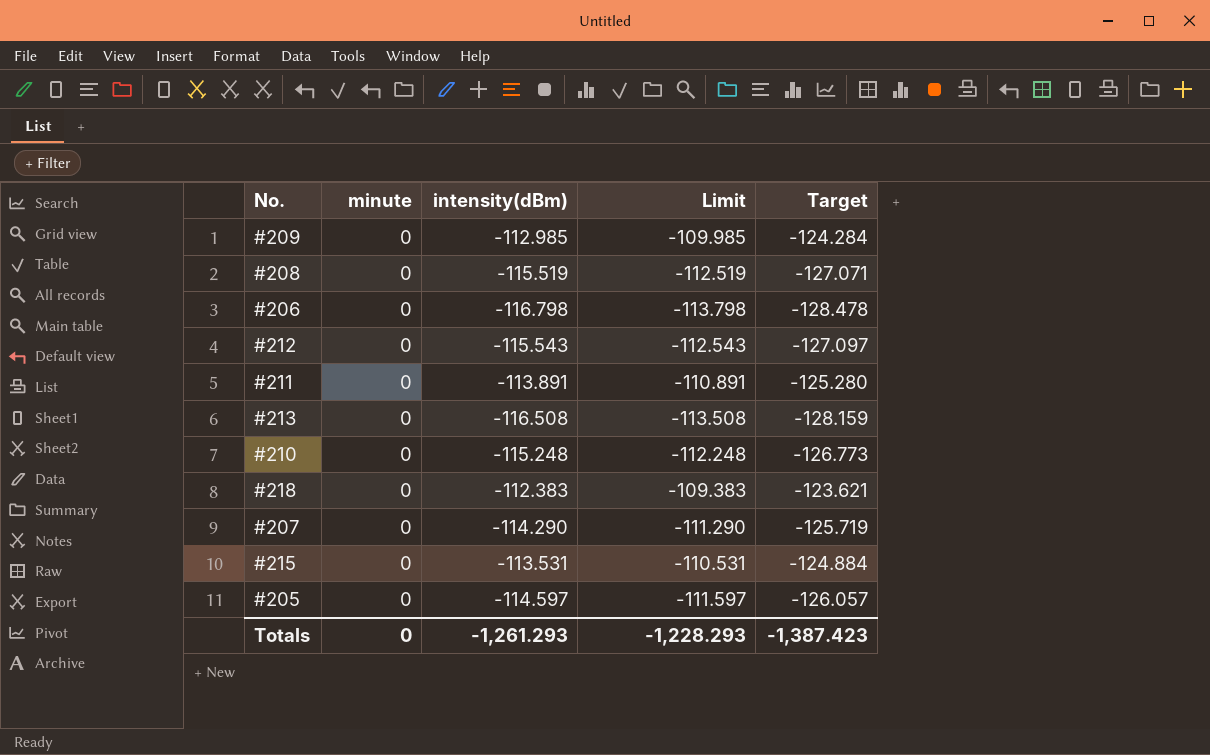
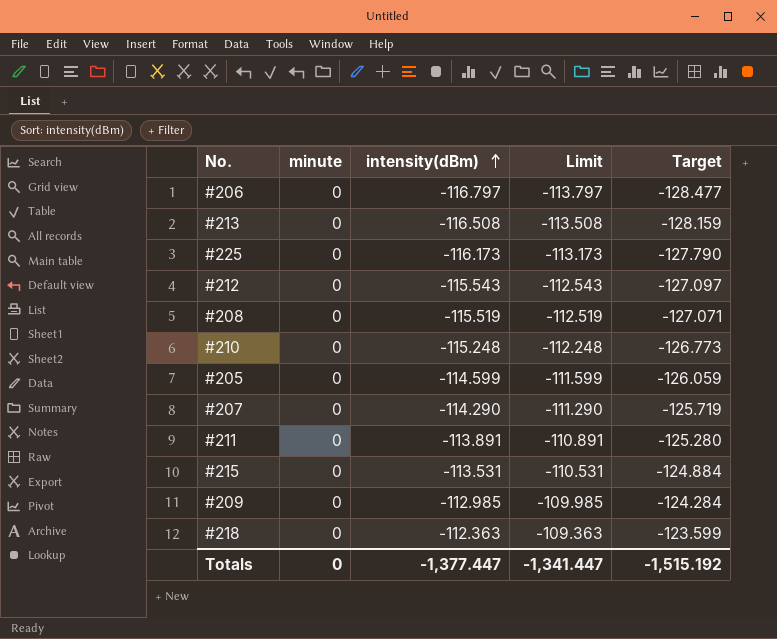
row order: none -> intensity(dBm) ascending
#206 | intensity(dBm): -116.798 -> -116.797
#206 | Limit: -113.798 -> -113.797
#206 | Target: -128.478 -> -128.477
row #225: none -> 0 | -116.173 | -113.173 | -127.790
#205 | intensity(dBm): -114.597 -> -114.599
#205 | Limit: -111.597 -> -111.599
#205 | Target: -126.057 -> -126.059
#218 | intensity(dBm): -112.383 -> -112.363
#218 | Limit: -109.383 -> -109.363
#218 | Target: -123.621 -> -123.599
Totals | intensity(dBm): -1,261.293 -> -1,377.447
Totals | Limit: -1,228.293 -> -1,341.447
Totals | Target: -1,387.423 -> -1,515.192

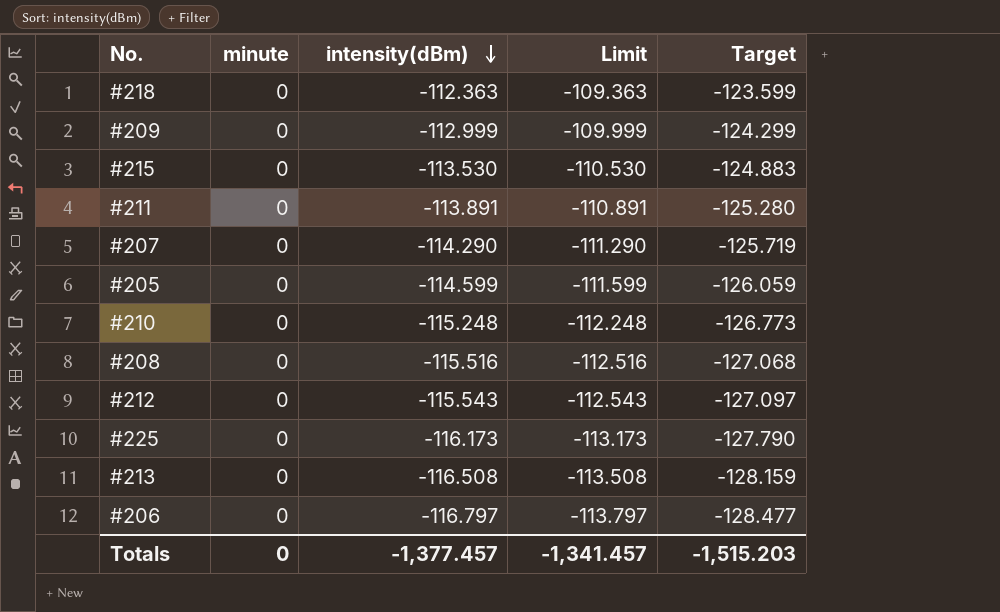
row order: intensity(dBm) ascending -> intensity(dBm) descending
#209 | intensity(dBm): -112.985 -> -112.999
#209 | Limit: -109.985 -> -109.999
#209 | Target: -124.284 -> -124.299
#215 | intensity(dBm): -113.531 -> -113.530
#215 | Limit: -110.531 -> -110.530
#215 | Target: -124.884 -> -124.883
#208 | intensity(dBm): -115.519 -> -115.516
#208 | Limit: -112.519 -> -112.516
#208 | Target: -127.071 -> -127.068
Totals | intensity(dBm): -1,377.447 -> -1,377.457
Totals | Limit: -1,341.447 -> -1,341.457
Totals | Target: -1,515.192 -> -1,515.203

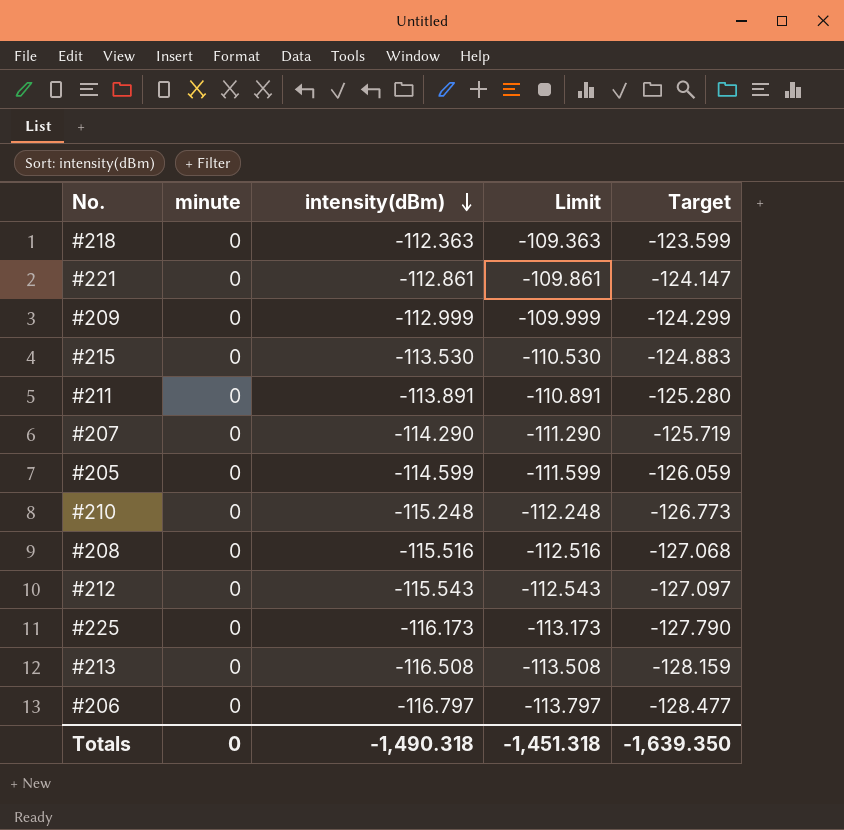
row #221: none -> 0 | -112.861 | -109.861 | -124.147
Totals | intensity(dBm): -1,377.457 -> -1,490.318
Totals | Limit: -1,341.457 -> -1,451.318
Totals | Target: -1,515.203 -> -1,639.350

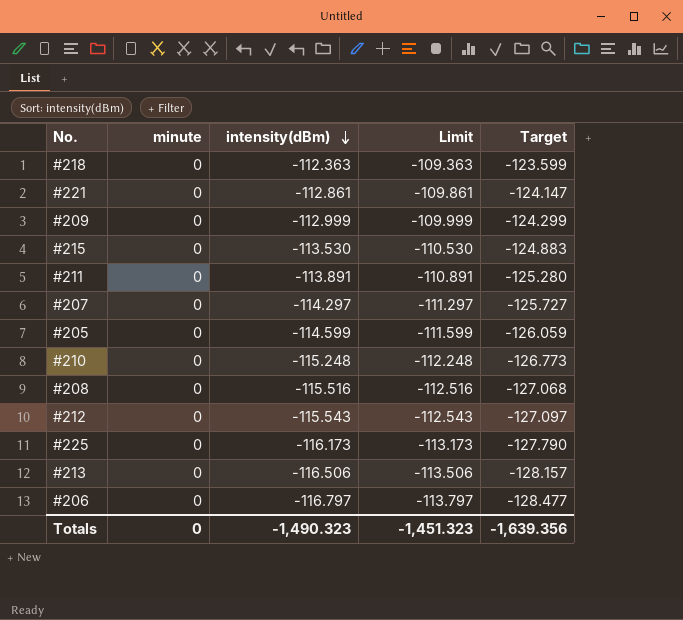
#207 | intensity(dBm): -114.290 -> -114.297
#207 | Limit: -111.290 -> -111.297
#207 | Target: -125.719 -> -125.727
#213 | intensity(dBm): -116.508 -> -116.506
#213 | Limit: -113.508 -> -113.506
#213 | Target: -128.159 -> -128.157
Totals | intensity(dBm): -1,490.318 -> -1,490.323
Totals | Limit: -1,451.318 -> -1,451.323
Totals | Target: -1,639.350 -> -1,639.356

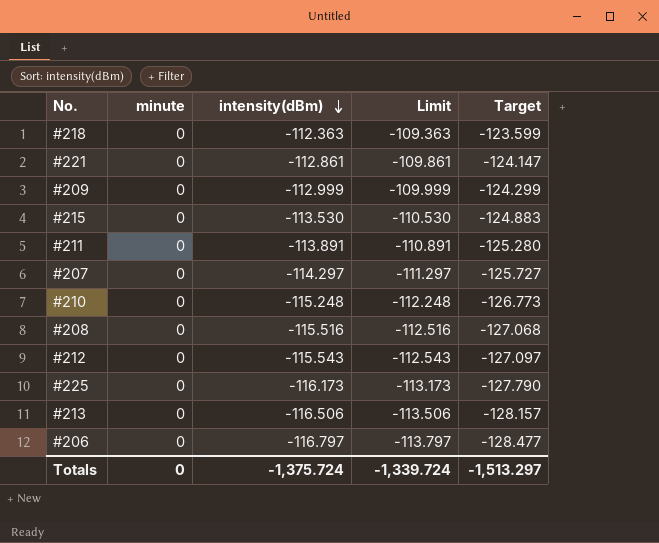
row #205: 0 | -114.599 | -111.599 | -126.059 -> none
Totals | intensity(dBm): -1,490.323 -> -1,375.724
Totals | Limit: -1,451.323 -> -1,339.724
Totals | Target: -1,639.356 -> -1,513.297

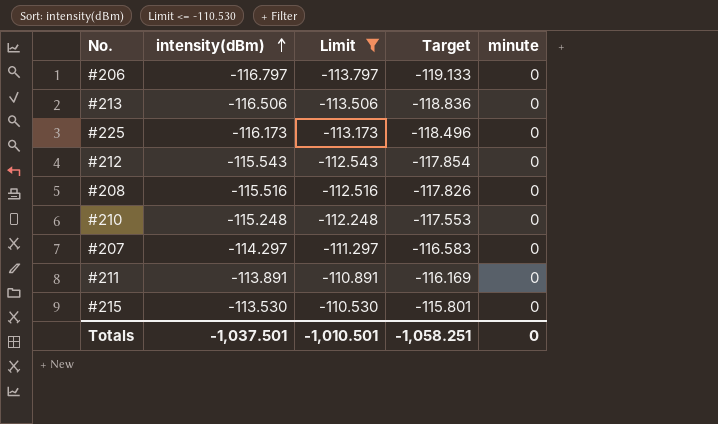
filter: none -> Limit <= -110.530
row order: intensity(dBm) descending -> intensity(dBm) ascending
column Target | formula: [intensity(dBm)] * 1.1 -> [intensity(dBm)] * 1.02
column minute | position: 2 -> 5
Totals | intensity(dBm): -1,375.724 -> -1,037.501
Totals | Limit: -1,339.724 -> -1,010.501
Totals | Target: -1,513.297 -> -1,058.251

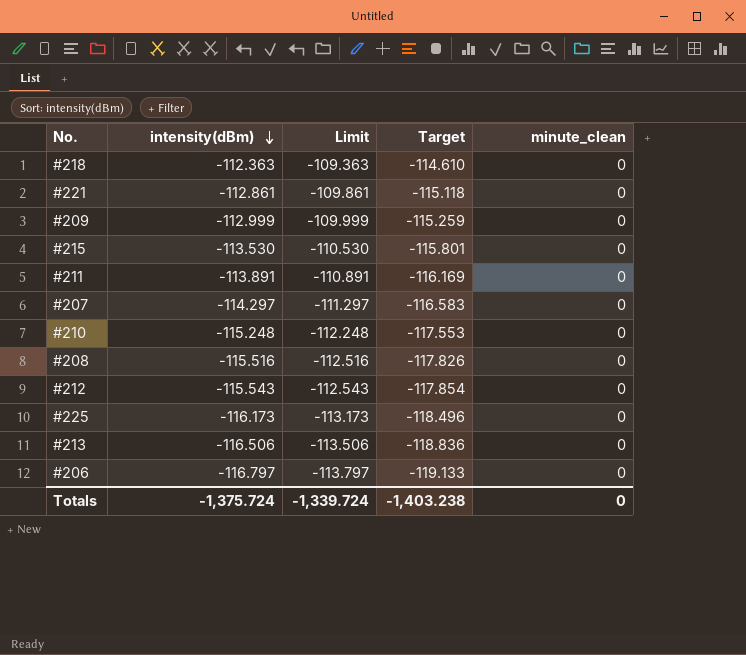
filter: Limit <= -110.530 -> none
row order: intensity(dBm) ascending -> intensity(dBm) descending
column name: minute -> minute_clean
Totals | intensity(dBm): -1,037.501 -> -1,375.724
Totals | Limit: -1,010.501 -> -1,339.724
Totals | Target: -1,058.251 -> -1,403.238

